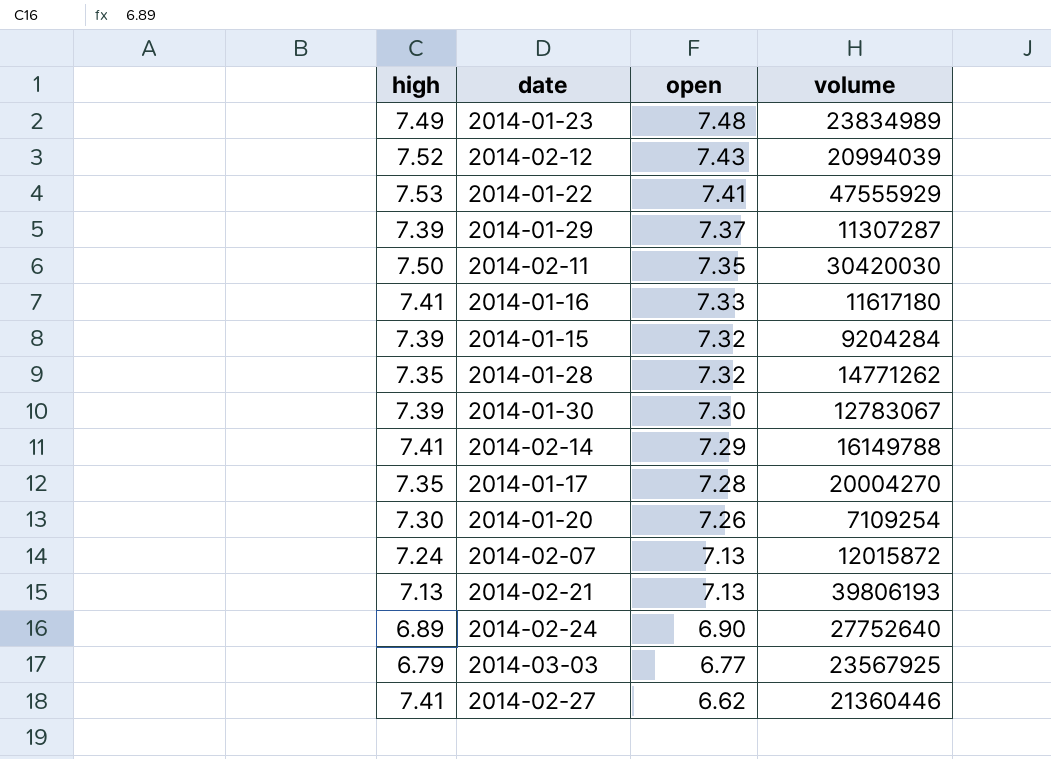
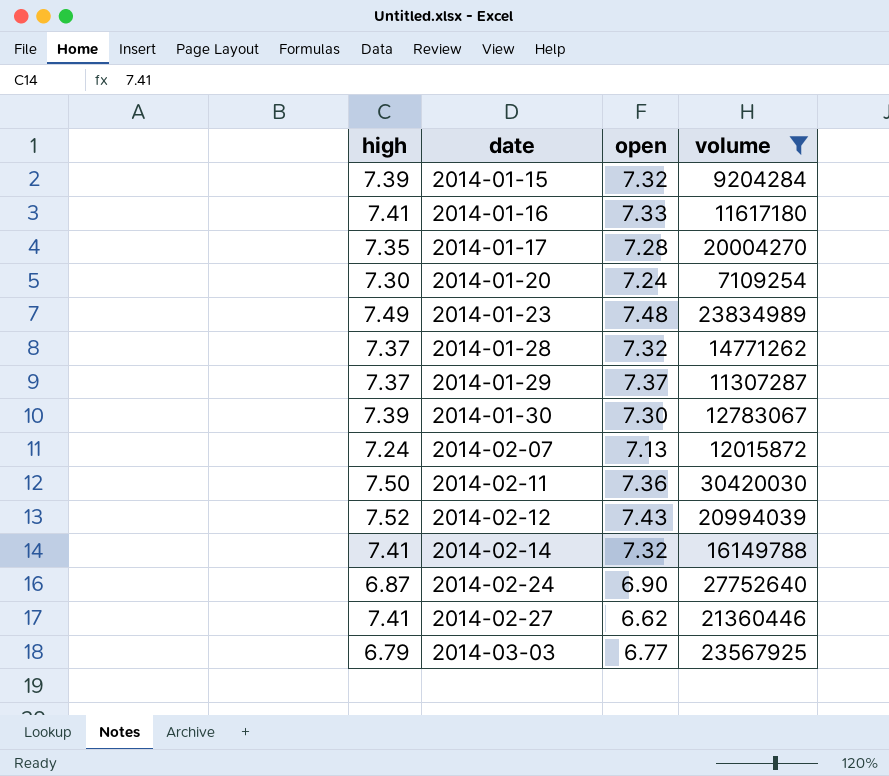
filter: none -> volume <= 30420030
row order: open descending -> date ascending
2014-01-20 | open: 7.26 -> 7.24
2014-01-28 | high: 7.35 -> 7.37
2014-01-29 | high: 7.39 -> 7.37
2014-02-11 | open: 7.35 -> 7.36
2014-02-14 | open: 7.29 -> 7.32
2014-02-24 | high: 6.89 -> 6.87

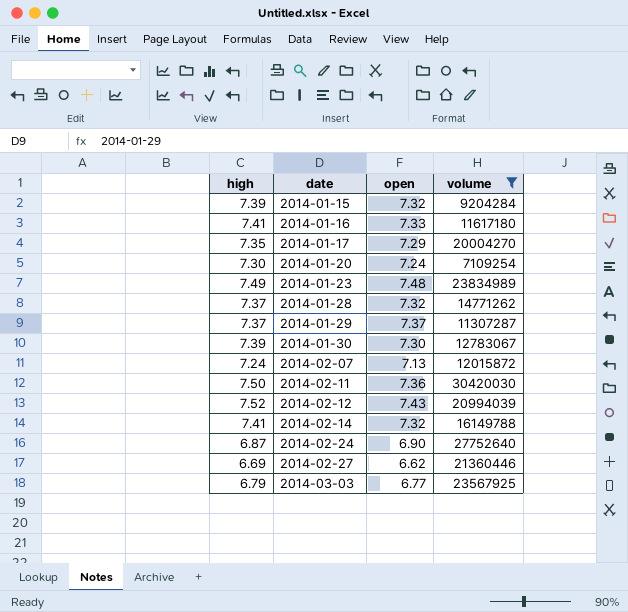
2014-01-17 | open: 7.28 -> 7.29
2014-02-27 | high: 7.41 -> 6.69

